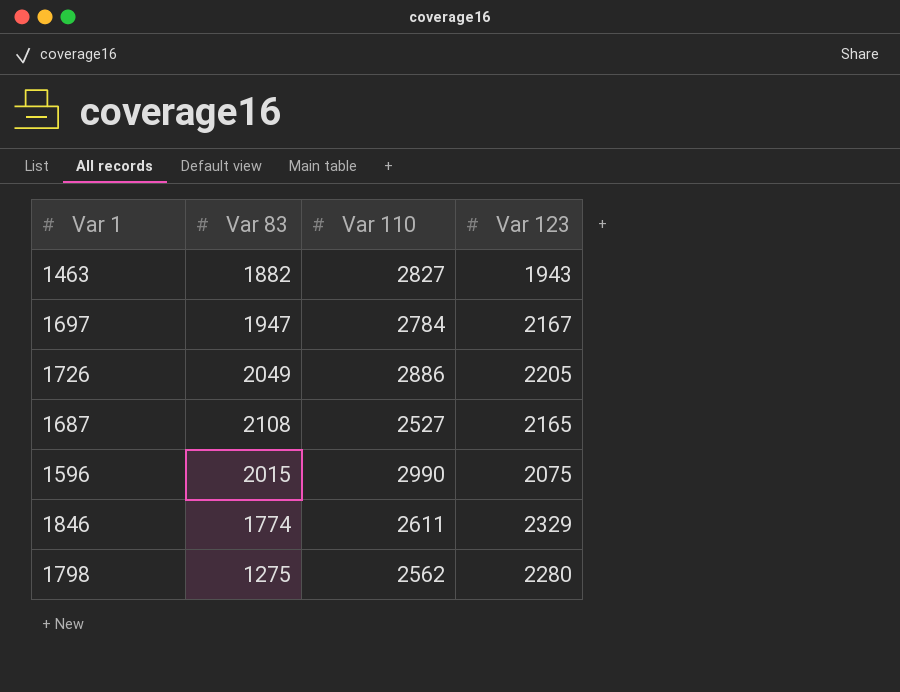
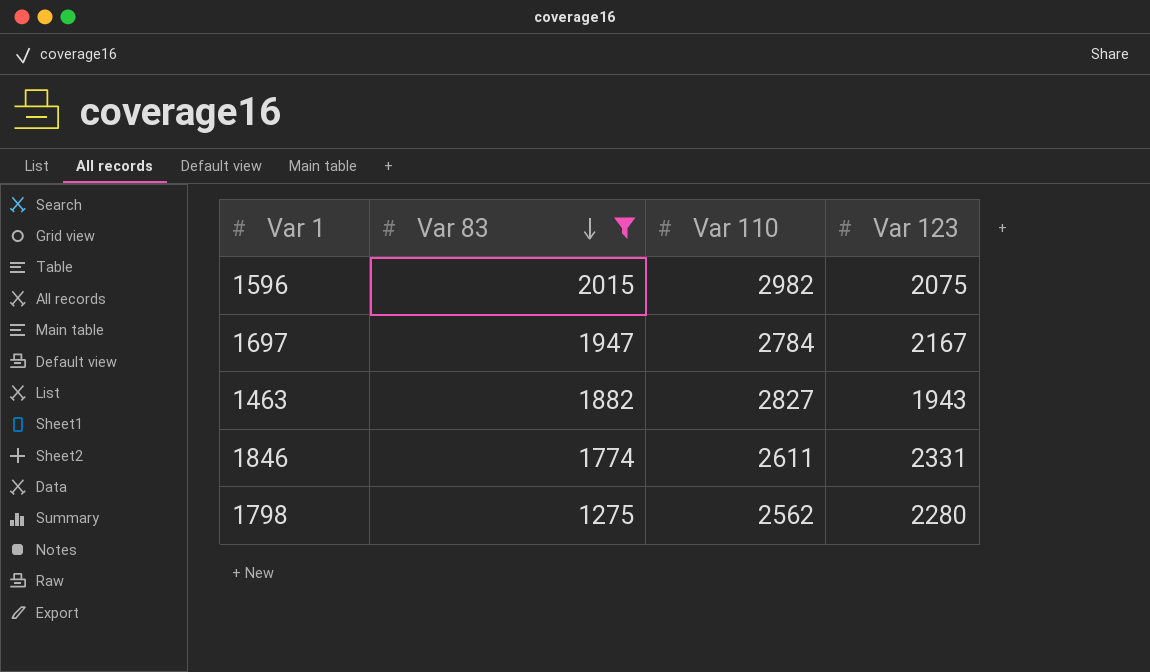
filter: none -> Var 83 <= 2015
row order: none -> Var 83 descending
1596 | Var 110: 2990 -> 2982
1846 | Var 123: 2329 -> 2331

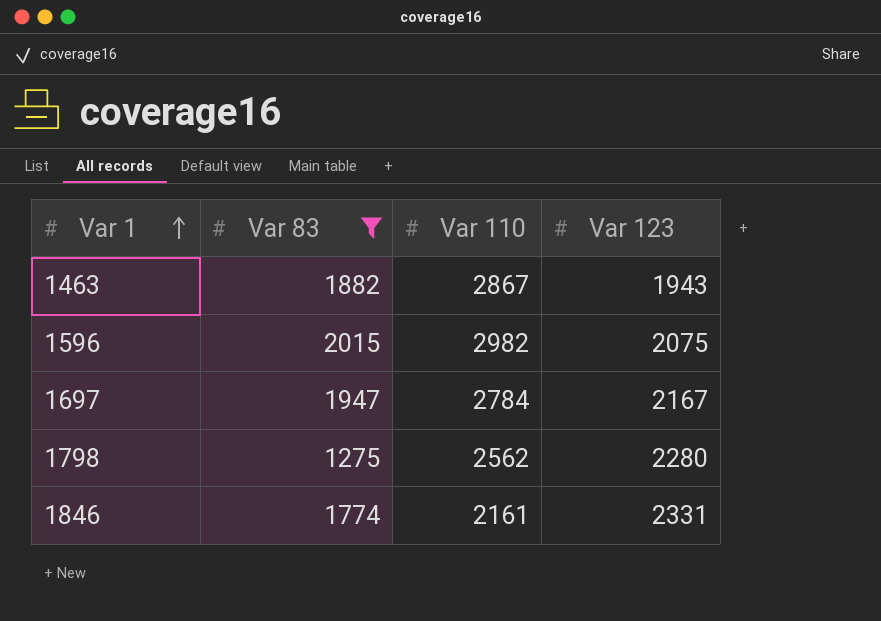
row order: Var 83 descending -> Var 1 ascending
1463 | Var 110: 2827 -> 2867
1846 | Var 110: 2611 -> 2161

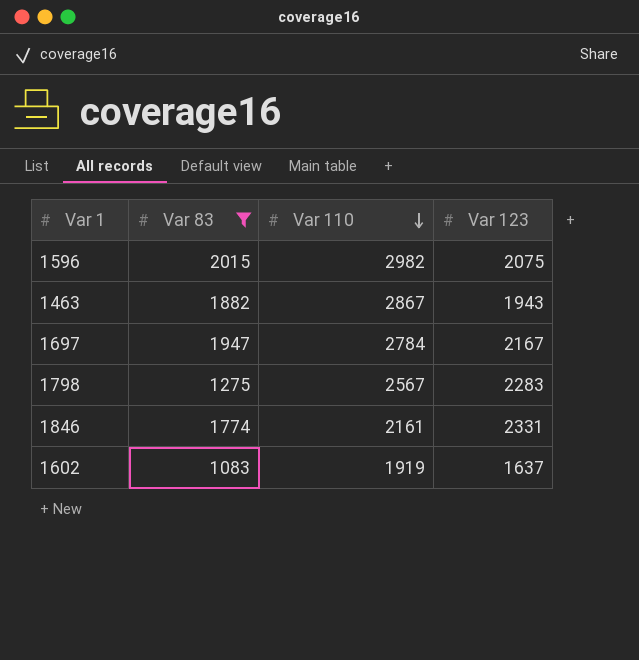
row order: Var 1 ascending -> Var 110 descending
1798 | Var 110: 2562 -> 2567
1798 | Var 123: 2280 -> 2283
row 1602: none -> 1083 | 1919 | 1637

